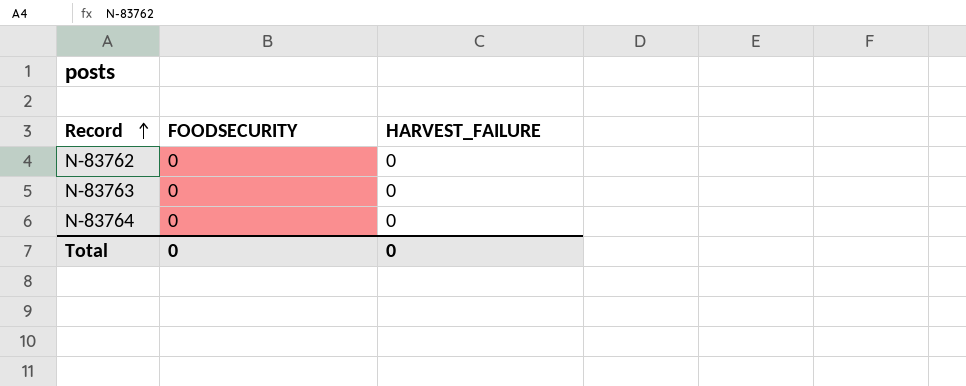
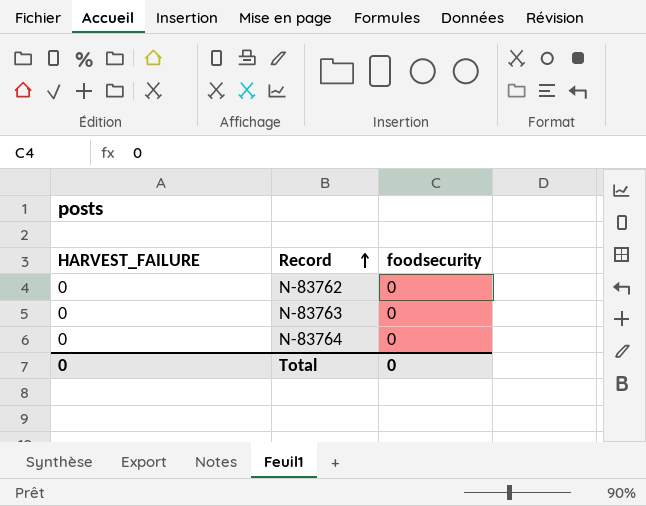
column HARVEST_FAILURE | position: 3 -> 1
column name: FOODSECURITY -> foodsecurity

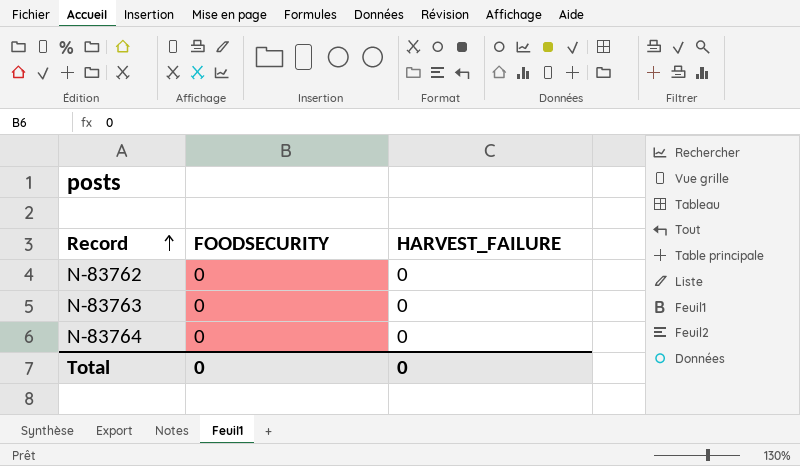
column name: foodsecurity -> FOODSECURITY
column HARVEST_FAILURE | position: 1 -> 3

